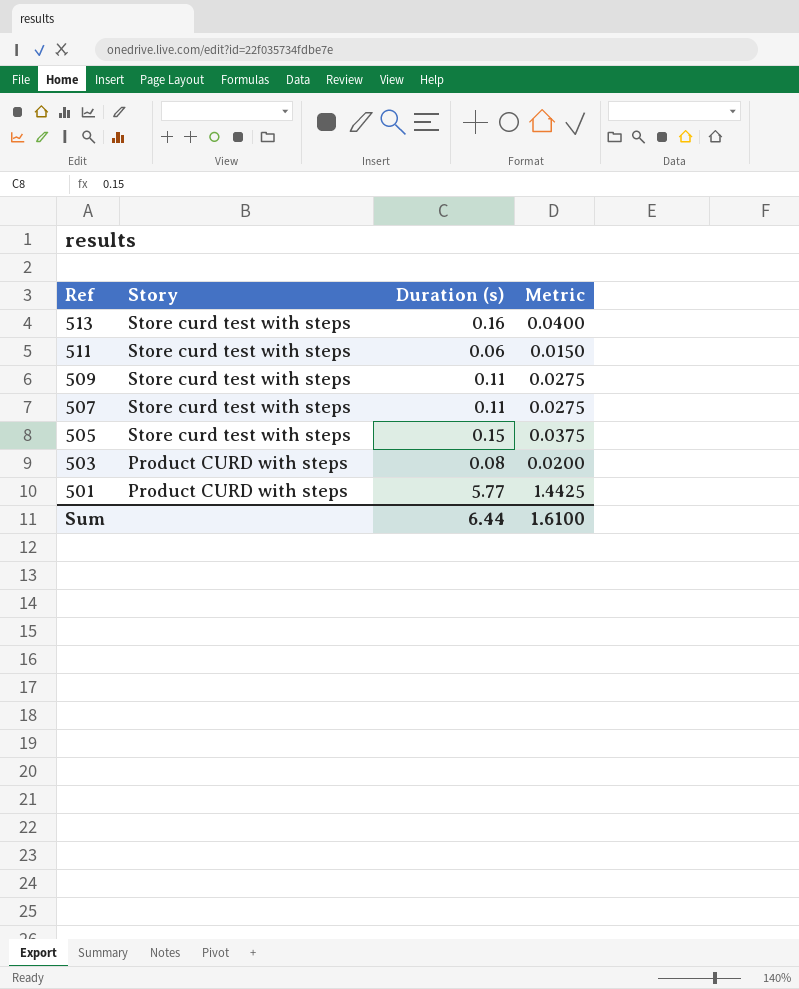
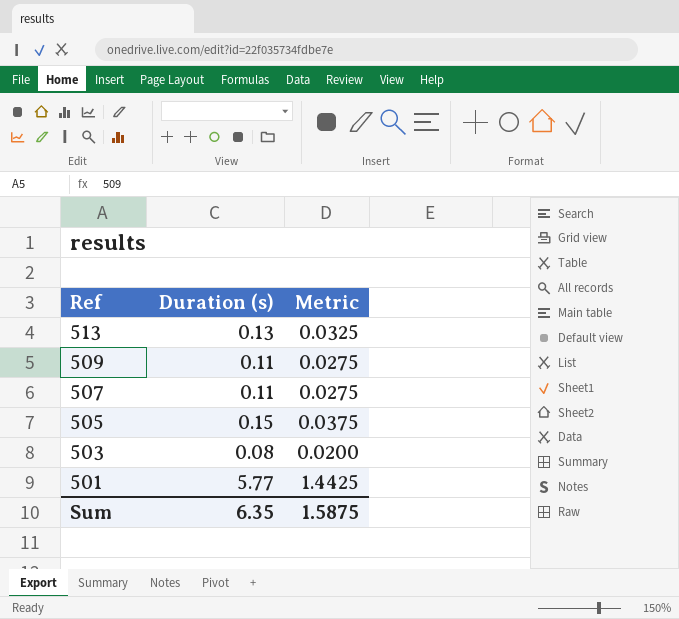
column Story | position: 2 -> none
row 511: Store curd test with steps | 0.06 | 0.0150 -> none
513 | Duration (s): 0.16 -> 0.13
513 | Metric: 0.0400 -> 0.0325
Sum | Duration (s): 6.44 -> 6.35
Sum | Metric: 1.6100 -> 1.5875

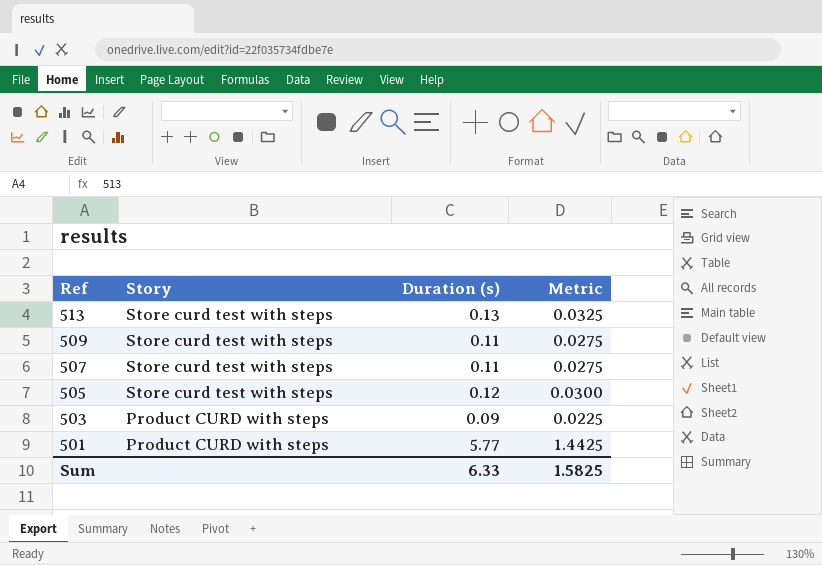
column Story | position: none -> 2
505 | Duration (s): 0.15 -> 0.12
505 | Metric: 0.0375 -> 0.0300
503 | Duration (s): 0.08 -> 0.09
503 | Metric: 0.0200 -> 0.0225
Sum | Duration (s): 6.35 -> 6.33
Sum | Metric: 1.5875 -> 1.5825

